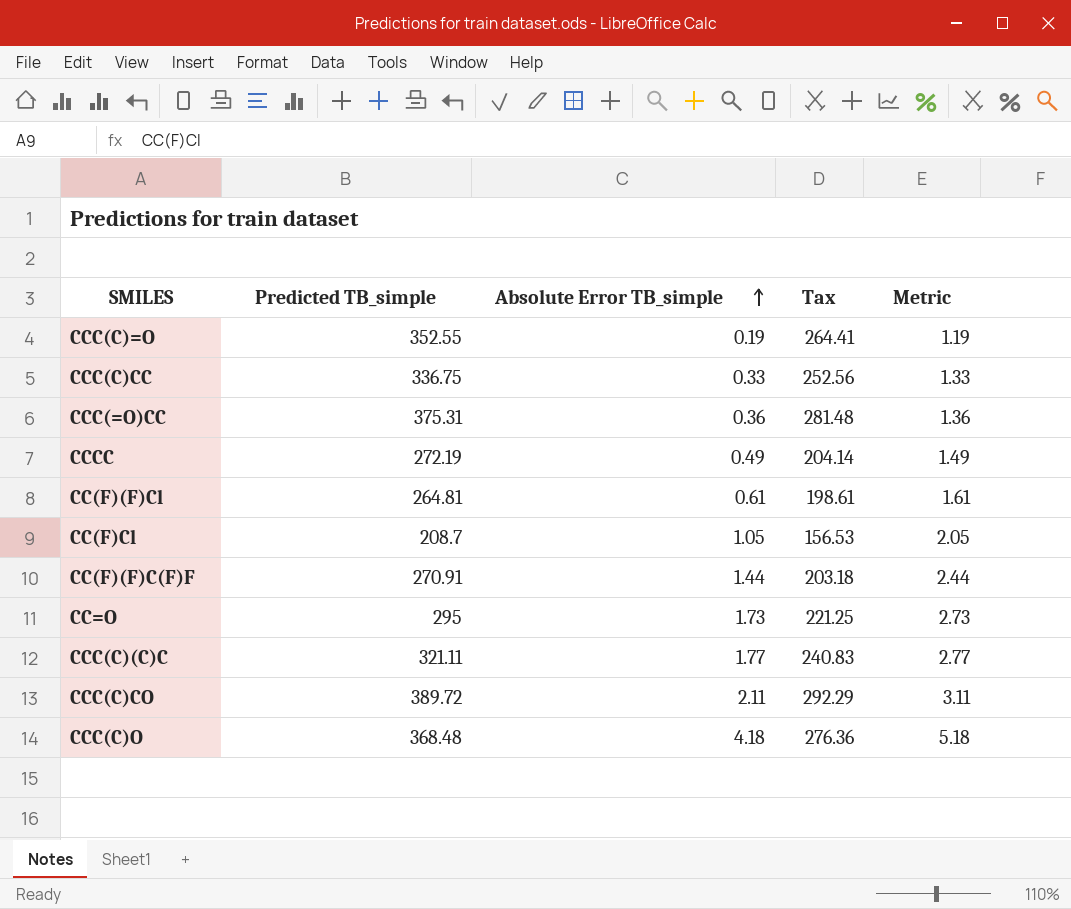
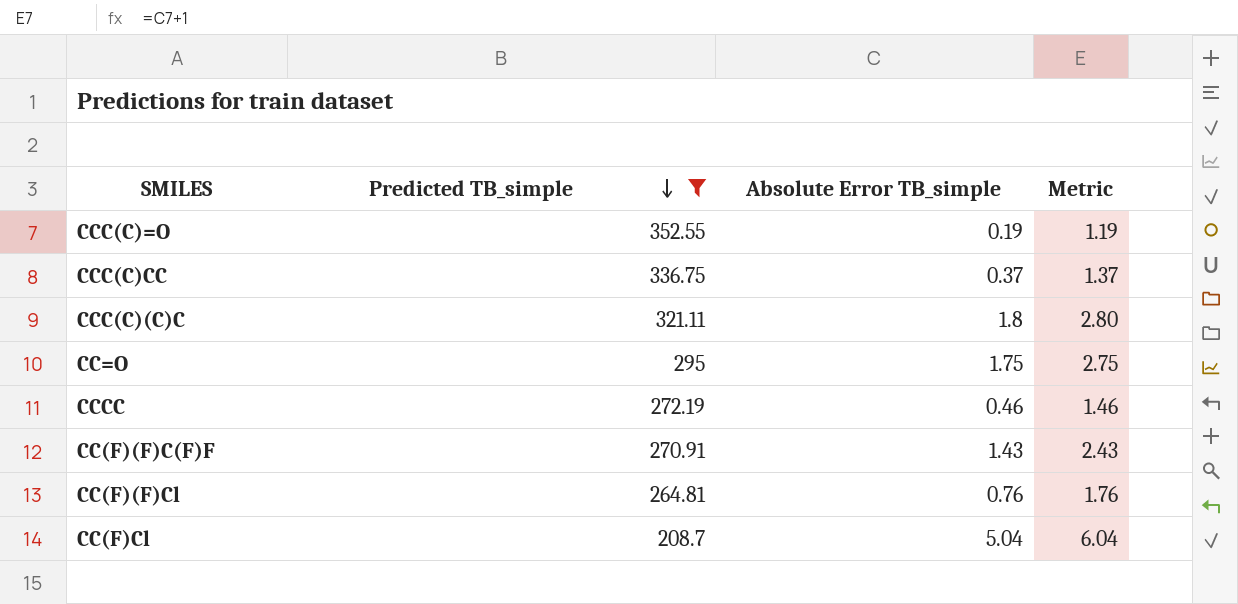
filter: none -> Predicted TB_simple <= 352.55
row order: Absolute Error TB_simple ascending -> Predicted TB_simple descending
column Tax | formula: [Predicted TB_simple] * 0.75 -> none
CCC(C)CC | Absolute Error TB_simple: 0.33 -> 0.37
CCC(C)CC | Metric: 1.33 -> 1.37
CCC(C)(C)C | Absolute Error TB_simple: 1.77 -> 1.8
CCC(C)(C)C | Metric: 2.77 -> 2.80
CC=O | Absolute Error TB_simple: 1.73 -> 1.75
CC=O | Metric: 2.73 -> 2.75
CCCC | Absolute Error TB_simple: 0.49 -> 0.46
CCCC | Metric: 1.49 -> 1.46
CC(F)(F)C(F)F | Absolute Error TB_simple: 1.44 -> 1.43
CC(F)(F)C(F)F | Metric: 2.44 -> 2.43
CC(F)(F)Cl | Absolute Error TB_simple: 0.61 -> 0.76
CC(F)(F)Cl | Metric: 1.61 -> 1.76
CC(F)Cl | Absolute Error TB_simple: 1.05 -> 5.04
CC(F)Cl | Metric: 2.05 -> 6.04

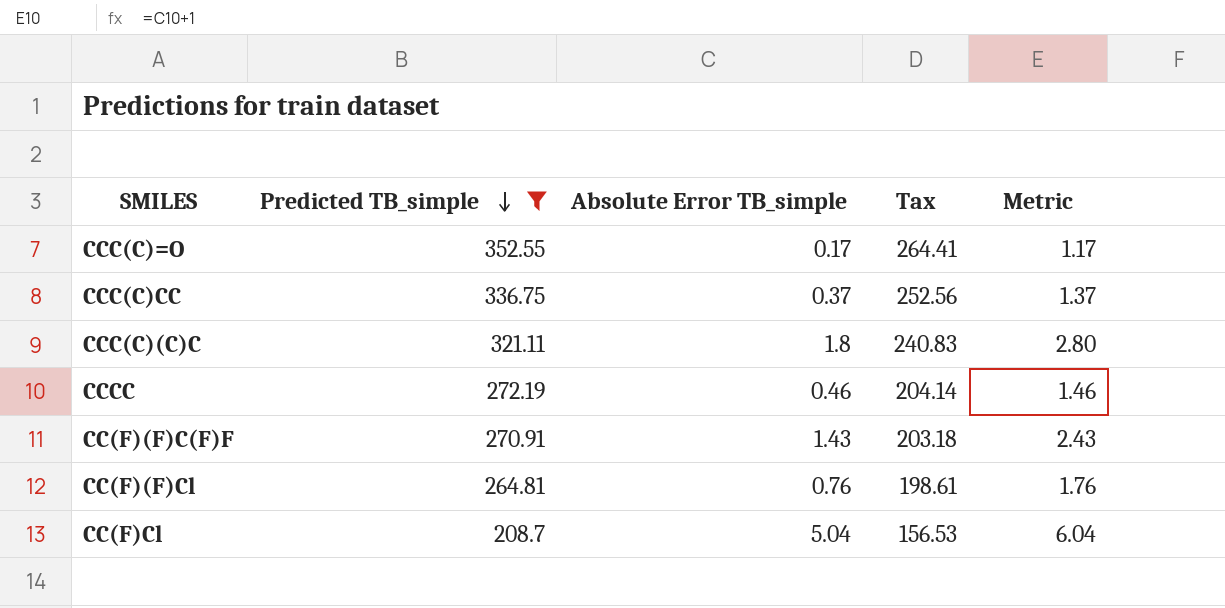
column Tax | formula: none -> [Predicted TB_simple] * 0.75
row CC=O: 295 | 1.75 | 2.75 -> none
CCC(C)=O | Absolute Error TB_simple: 0.19 -> 0.17
CCC(C)=O | Metric: 1.19 -> 1.17

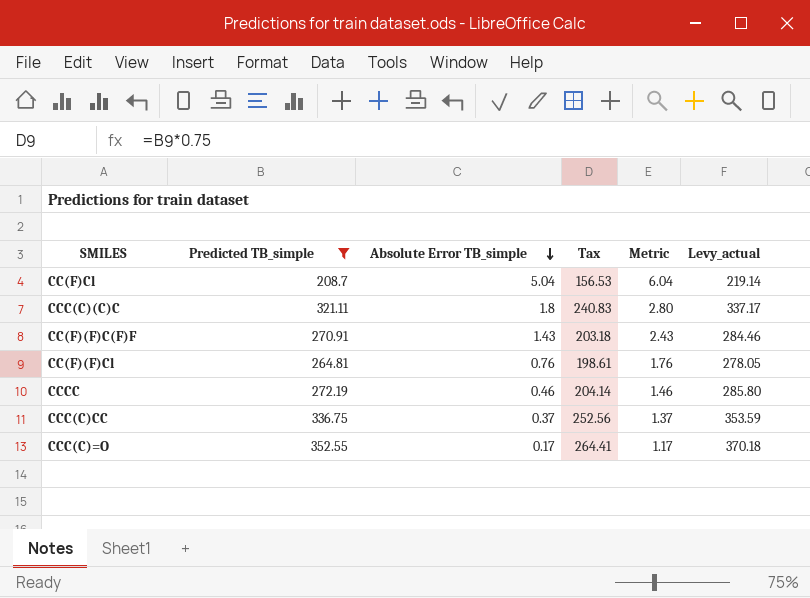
row order: Predicted TB_simple descending -> Absolute Error TB_simple descending
column Levy_actual | formula: none -> [Predicted TB_simple] * 1.05

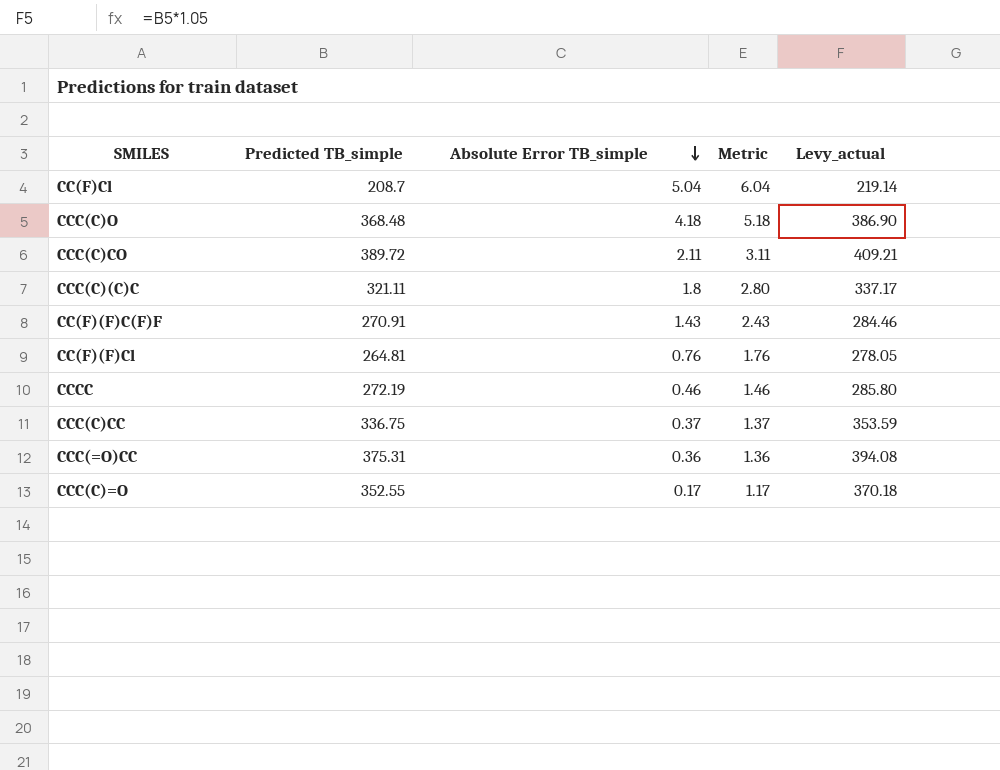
filter: Predicted TB_simple <= 352.55 -> none
column Tax | formula: [Predicted TB_simple] * 0.75 -> none

